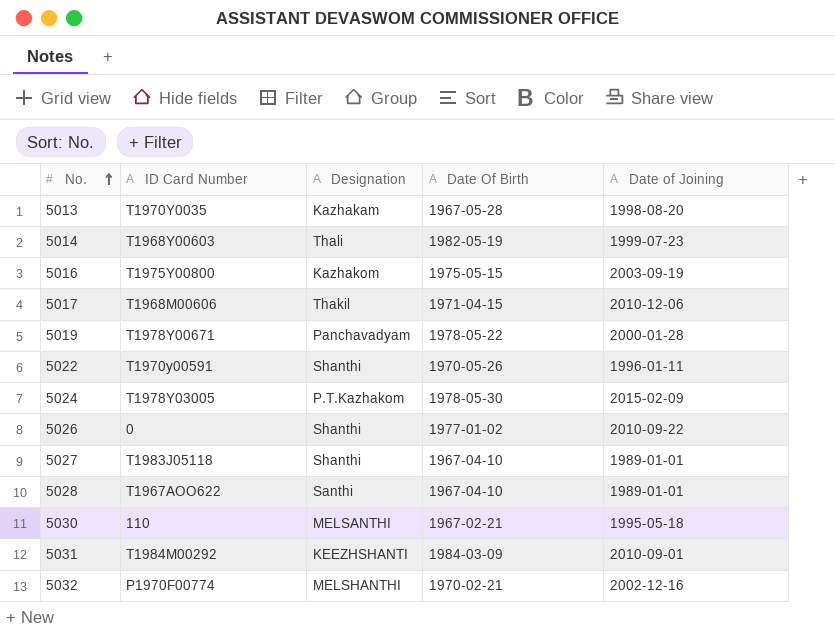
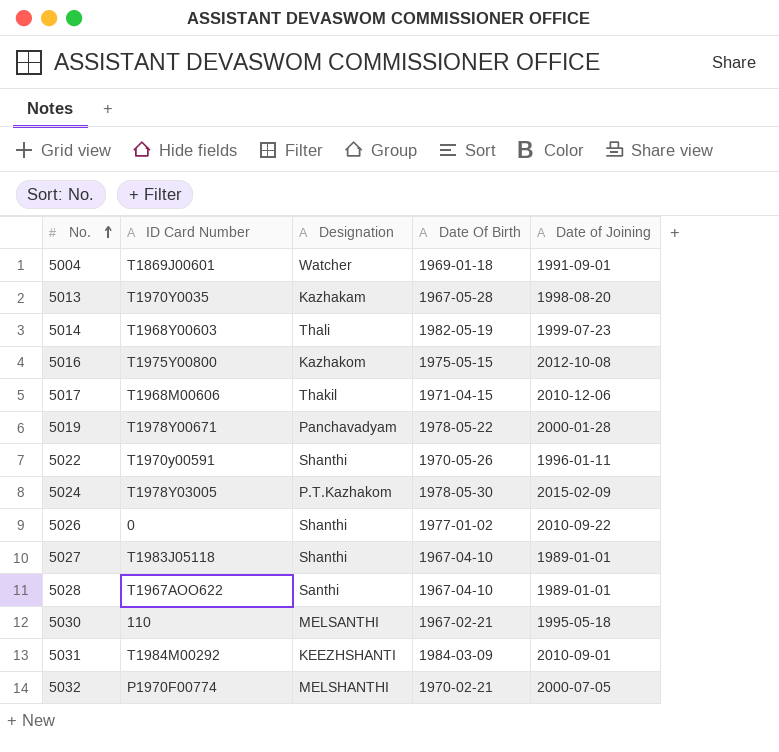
row 5004: none -> T1869J00601 | Watcher | 1969-01-18 | 1991-09-01
5016 | Date of Joining: 2003-09-19 -> 2012-10-08
5032 | Date of Joining: 2002-12-16 -> 2000-07-05

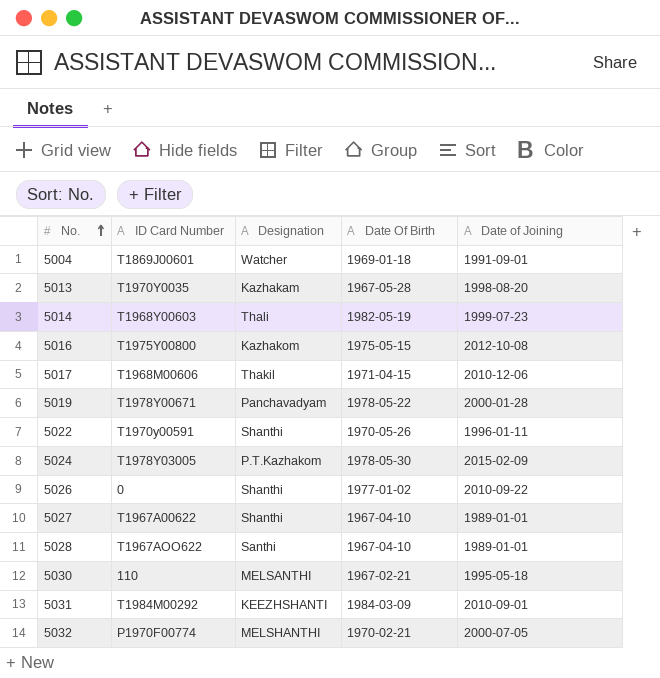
5027 | ID Card Number: T1983J05118 -> T1967A00622

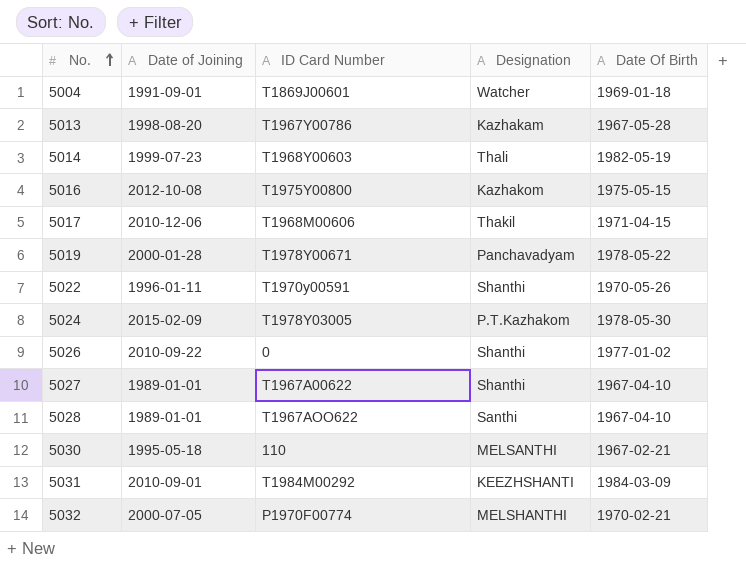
column Date of Joining | position: 5 -> 2
5013 | ID Card Number: T1970Y0035 -> T1967Y00786

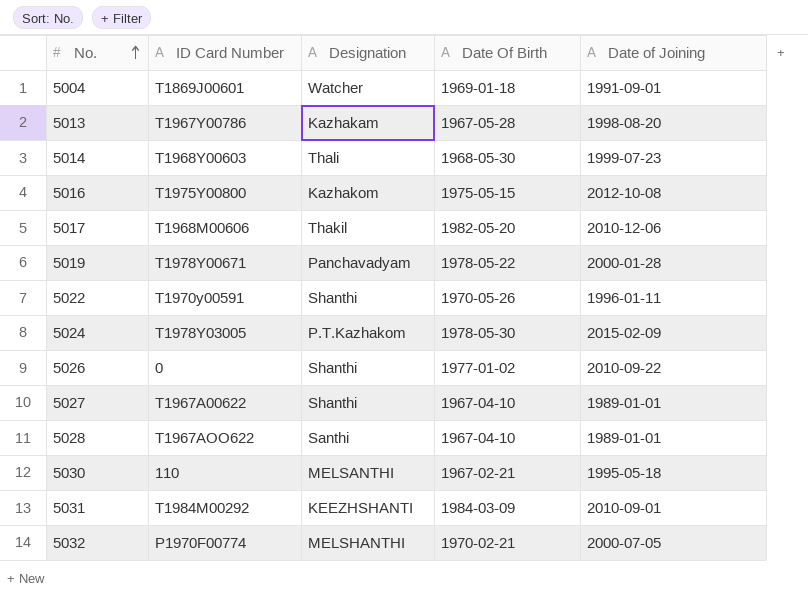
column Date of Joining | position: 2 -> 5
5014 | Date Of Birth: 1982-05-19 -> 1968-05-30
5017 | Date Of Birth: 1971-04-15 -> 1982-05-20

